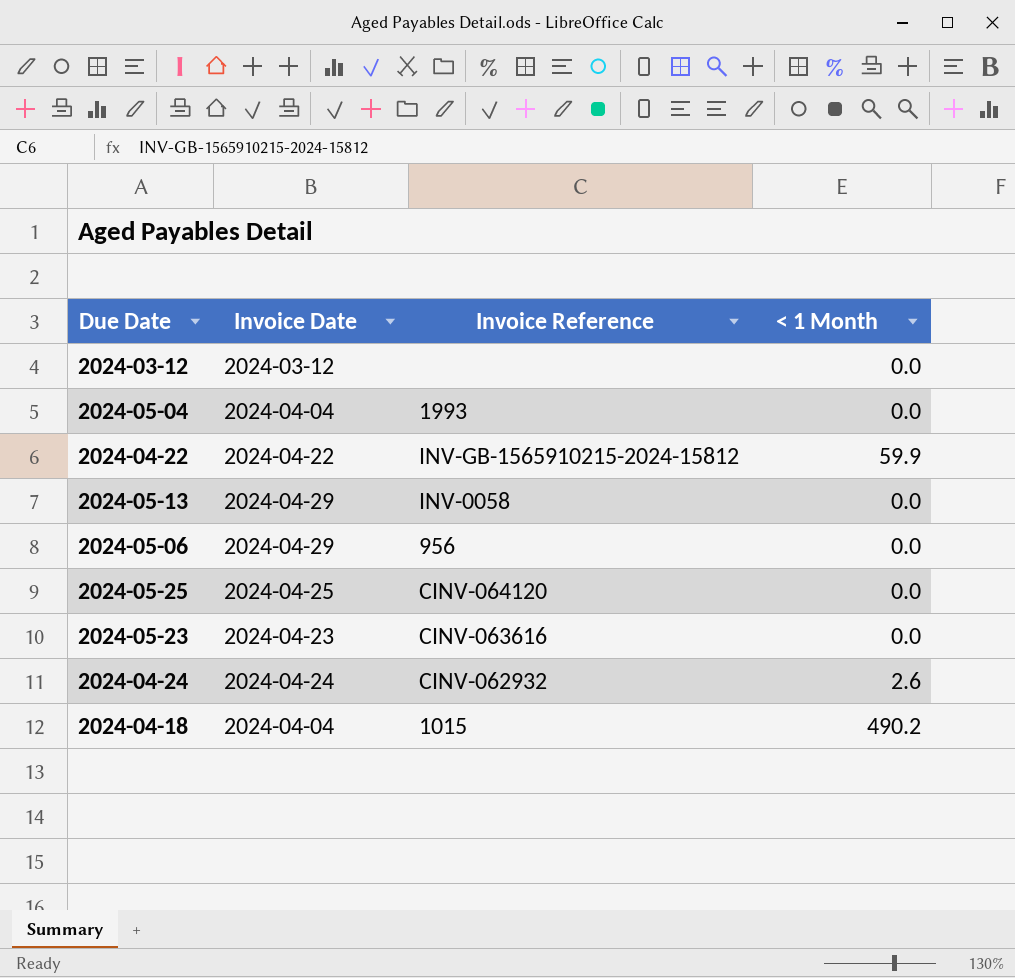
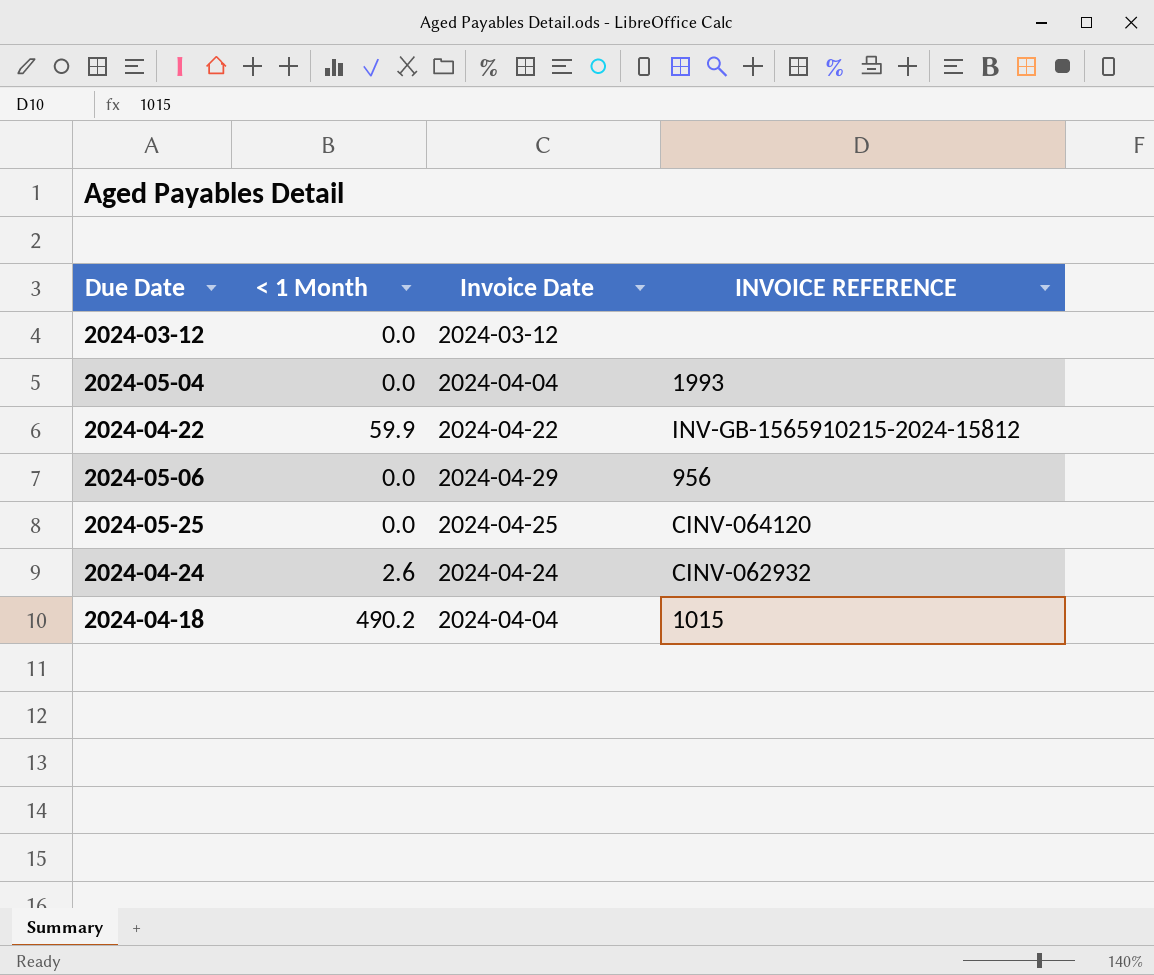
column < 1 Month | position: 4 -> 2
column name: Invoice Reference -> INVOICE REFERENCE
row 2024-05-13: 2024-04-29 | INV-0058 | 0.0 -> none
row 2024-05-23: 2024-04-23 | CINV-063616 | 0.0 -> none

